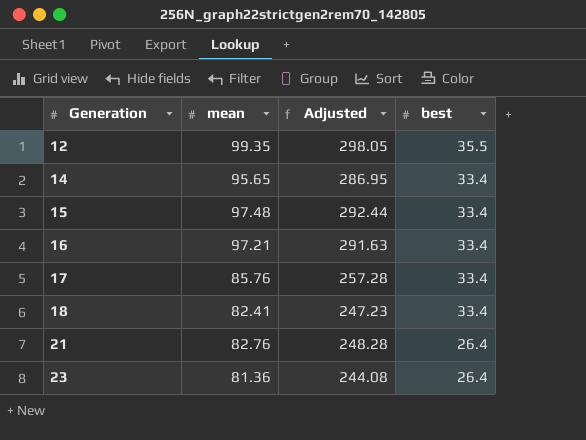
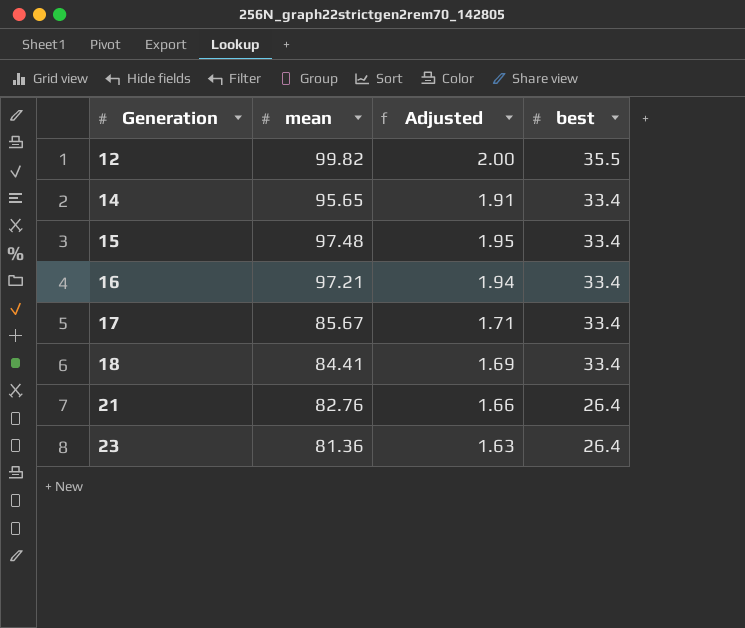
column Adjusted | formula: [mean] * 3 -> [mean] * 0.02
12 | mean: 99.35 -> 99.82
17 | mean: 85.76 -> 85.67
18 | mean: 82.41 -> 84.41

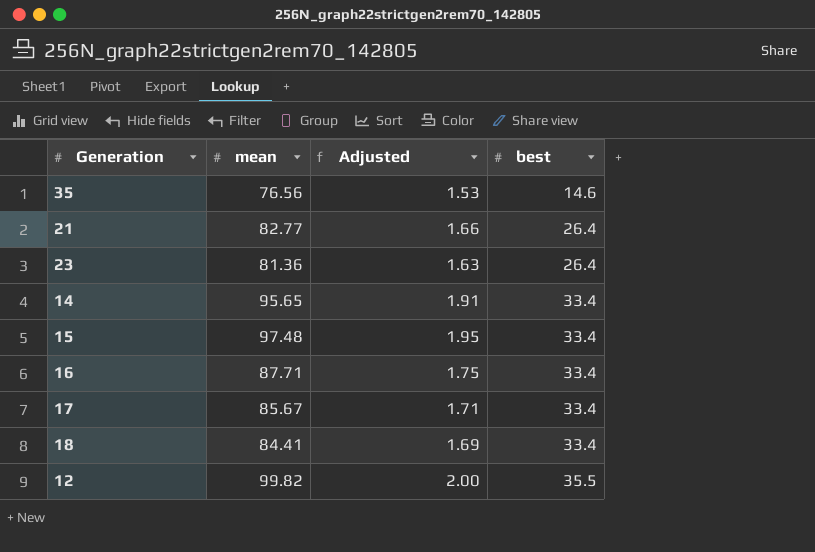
row order: Generation ascending -> best ascending
row 35: none -> 76.56 | 1.53 | 14.6
21 | mean: 82.76 -> 82.77
16 | mean: 97.21 -> 87.71
16 | Adjusted: 1.94 -> 1.75

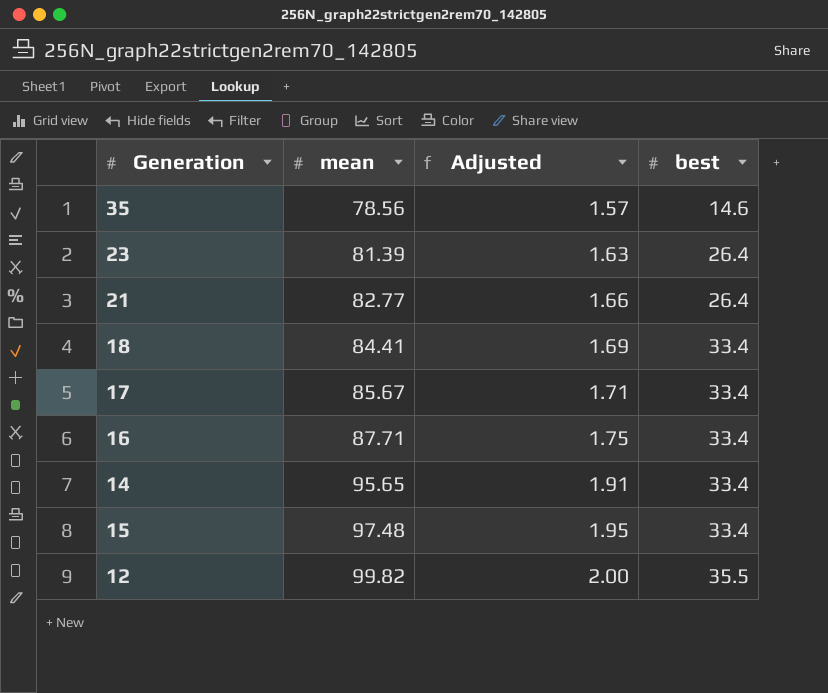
row order: best ascending -> mean ascending
35 | mean: 76.56 -> 78.56
35 | Adjusted: 1.53 -> 1.57
23 | mean: 81.36 -> 81.39

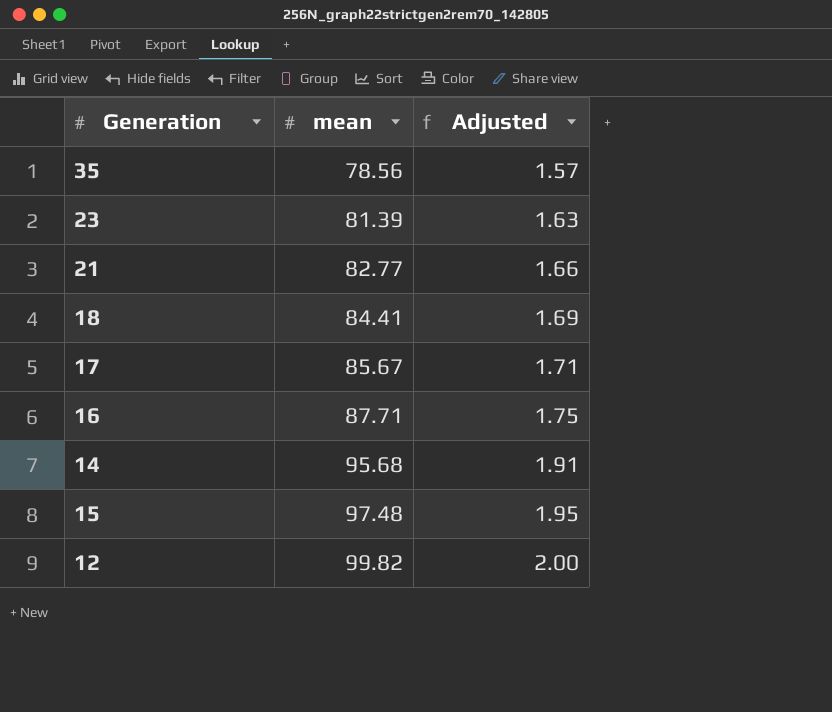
column best | position: 4 -> none
14 | mean: 95.65 -> 95.68

